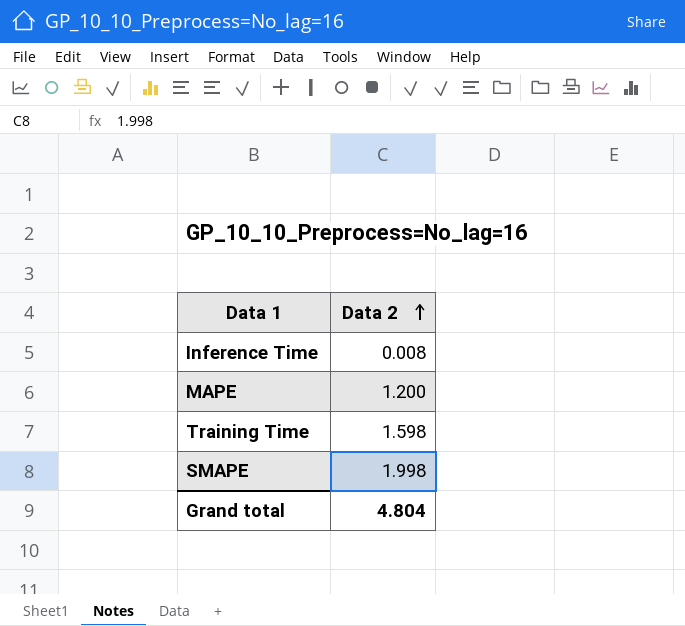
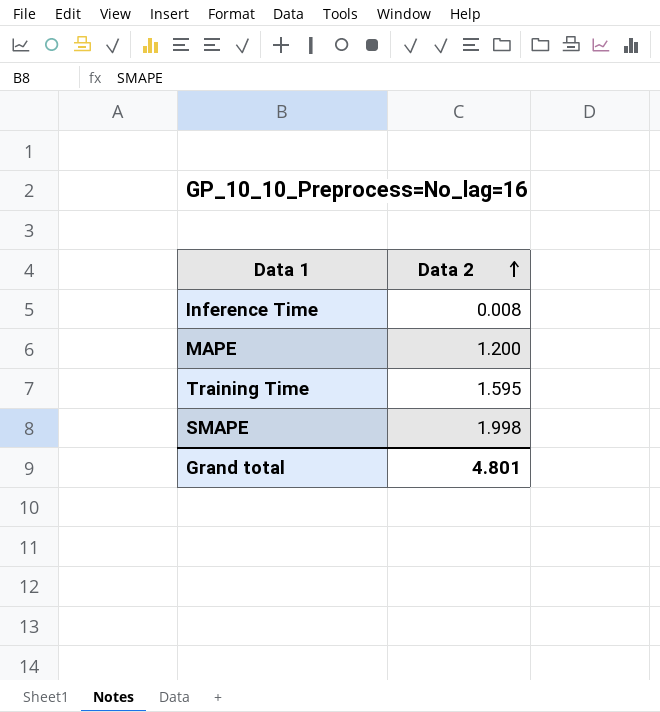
Training Time | Data 2: 1.598 -> 1.595
Grand total | Data 2: 4.804 -> 4.801

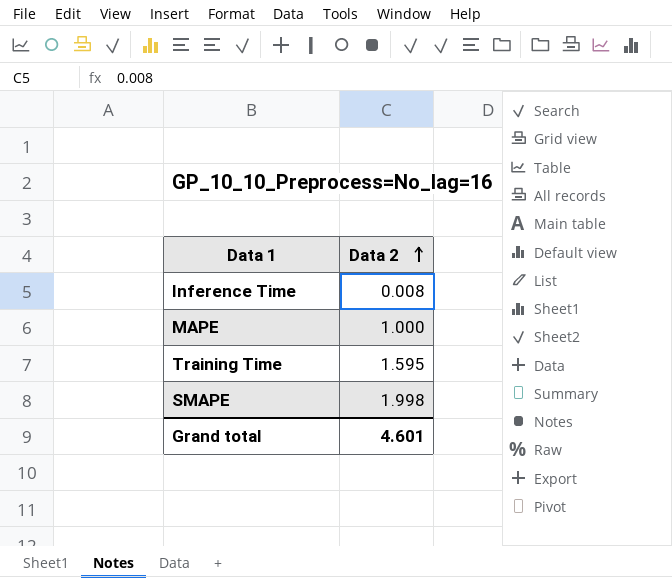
MAPE | Data 2: 1.200 -> 1.000
Grand total | Data 2: 4.801 -> 4.601

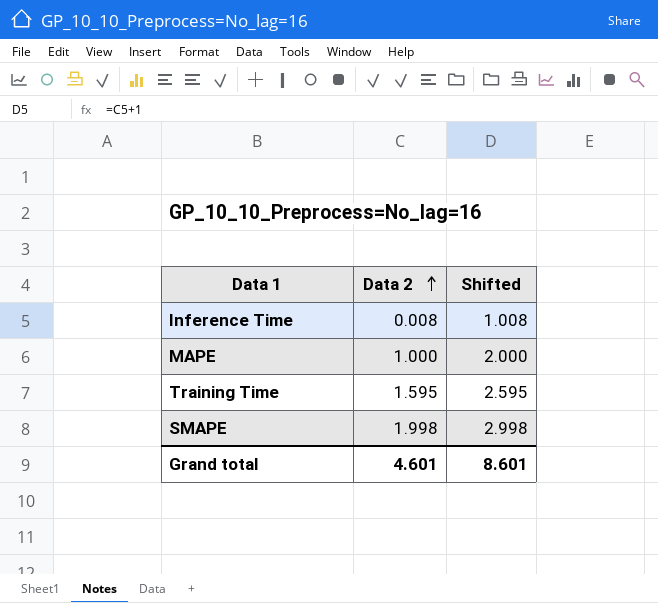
column Shifted | formula: none -> [Data 2] + 1

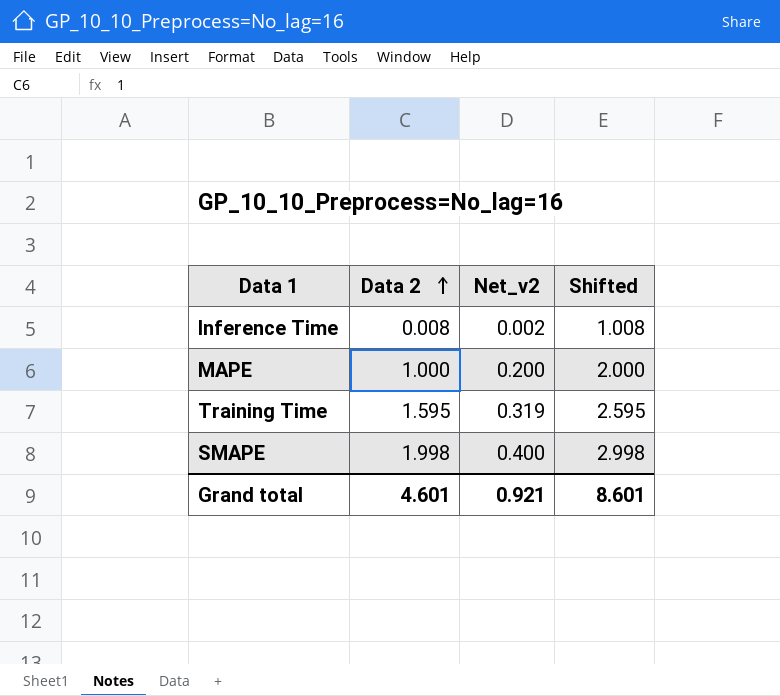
column Net_v2 | formula: none -> [Data 2] * 0.2

